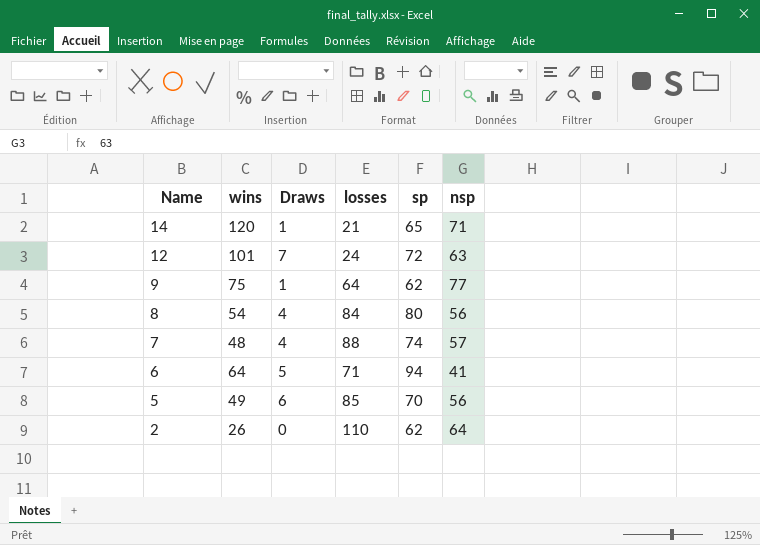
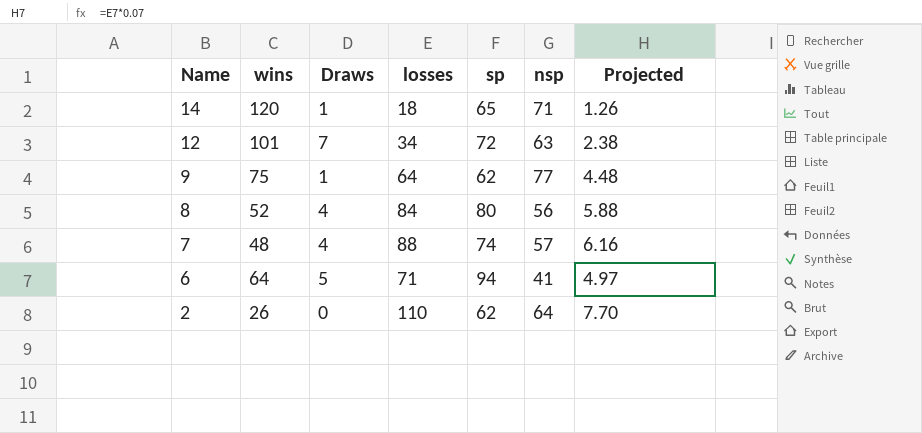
column Projected | formula: none -> [losses] * 0.07
row 5: 49 | 6 | 85 | 70 | 56 -> none
14 | losses: 21 -> 18
12 | losses: 24 -> 34
8 | wins: 54 -> 52

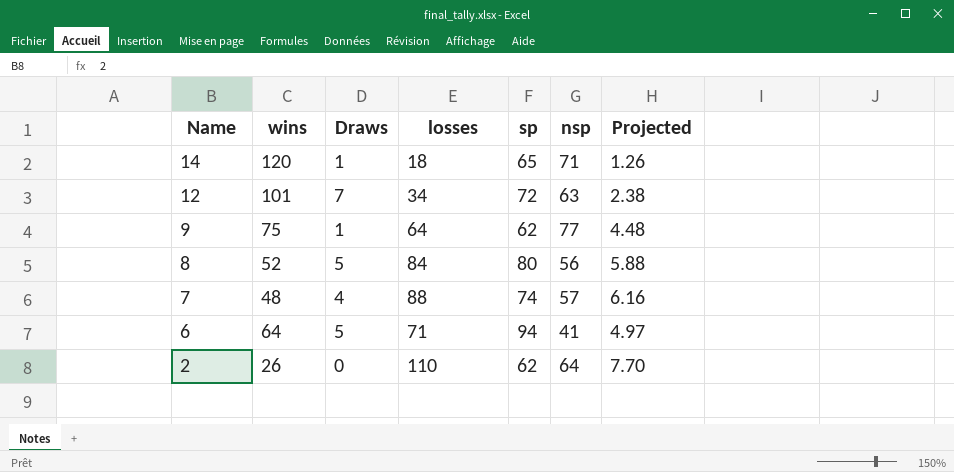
8 | Draws: 4 -> 5

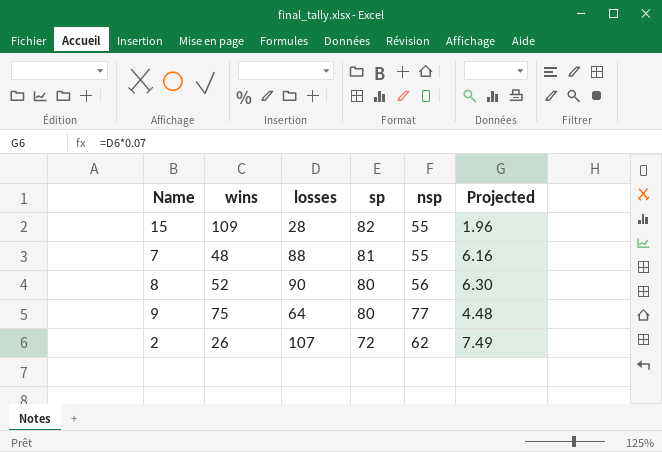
row order: Name descending -> sp descending
column Draws | position: 3 -> none
row 14: 120 | 1 | 18 | 65 | 71 | 1.26 -> none
row 12: 101 | 7 | 34 | 72 | 63 | 2.38 -> none
row 6: 64 | 5 | 71 | 94 | 41 | 4.97 -> none
row 15: none -> 109 | 28 | 82 | 55 | 1.96
7 | sp: 74 -> 81
7 | nsp: 57 -> 55
8 | losses: 84 -> 90
8 | Projected: 5.88 -> 6.30
9 | sp: 62 -> 80
2 | losses: 110 -> 107
2 | sp: 62 -> 72
2 | nsp: 64 -> 62
2 | Projected: 7.70 -> 7.49

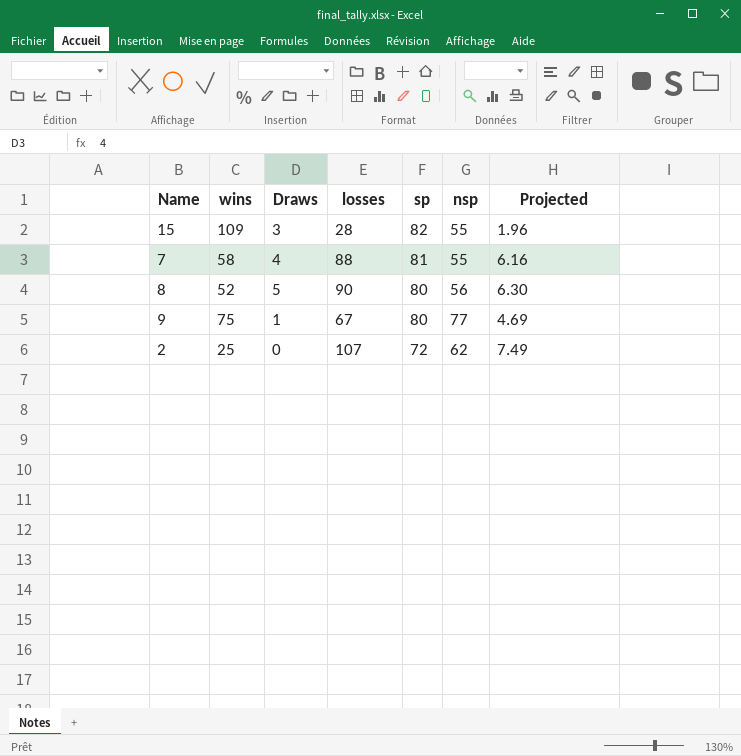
column Draws | position: none -> 3
7 | wins: 48 -> 58
9 | losses: 64 -> 67
9 | Projected: 4.48 -> 4.69
2 | wins: 26 -> 25

